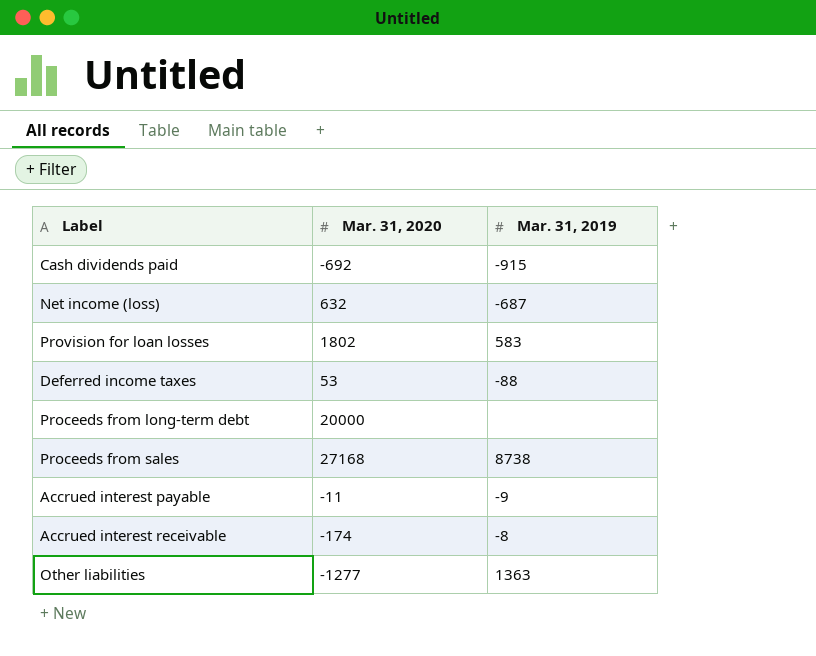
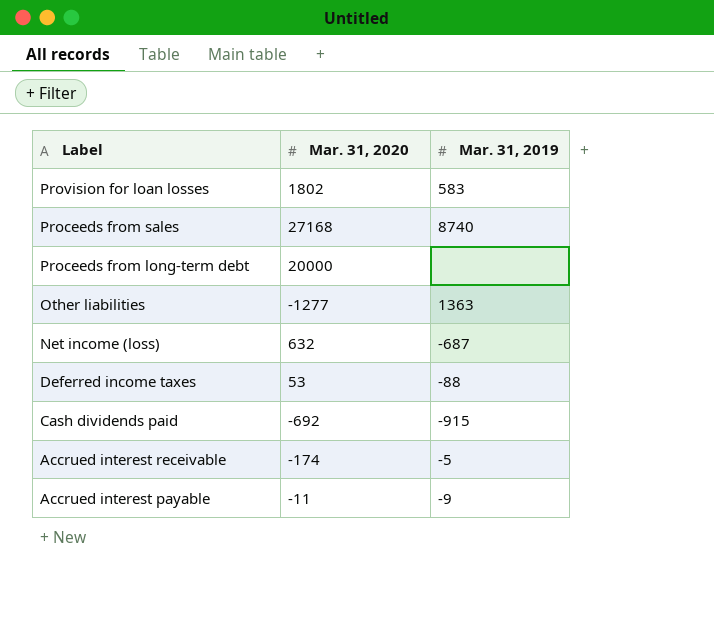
row order: none -> Label descending
Proceeds from sales | Mar. 31, 2019: 8738 -> 8740
Accrued interest receivable | Mar. 31, 2019: -8 -> -5

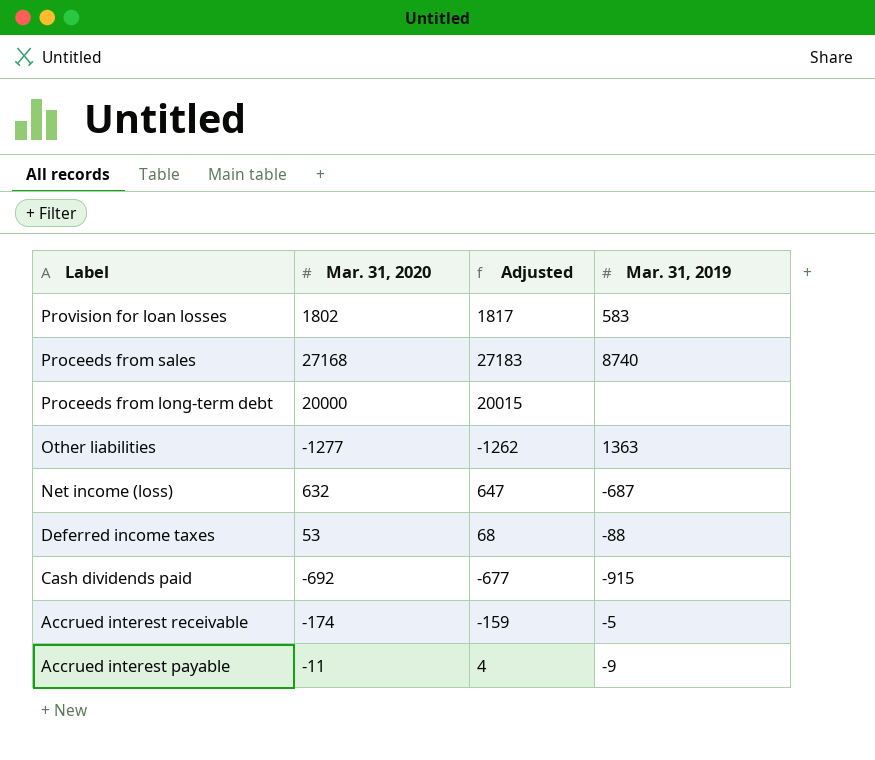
column Adjusted | formula: none -> [Mar. 31, 2020] + 15

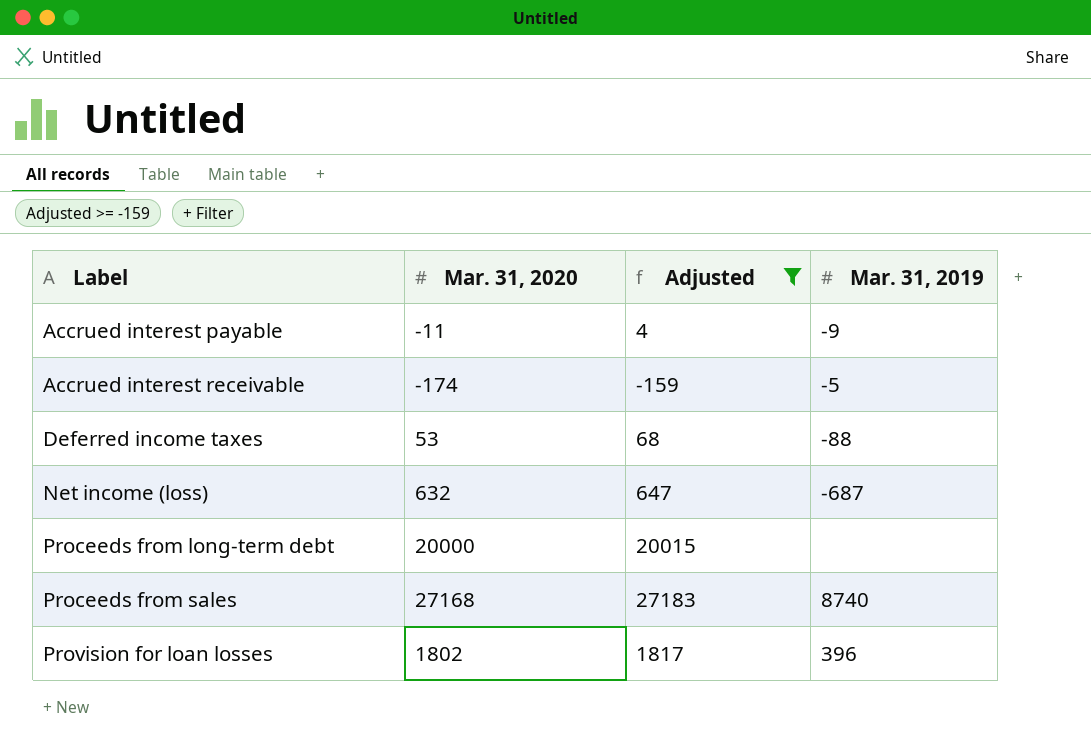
filter: none -> Adjusted >= -159
row order: Label descending -> Label ascending
Provision for loan losses | Mar. 31, 2019: 583 -> 396

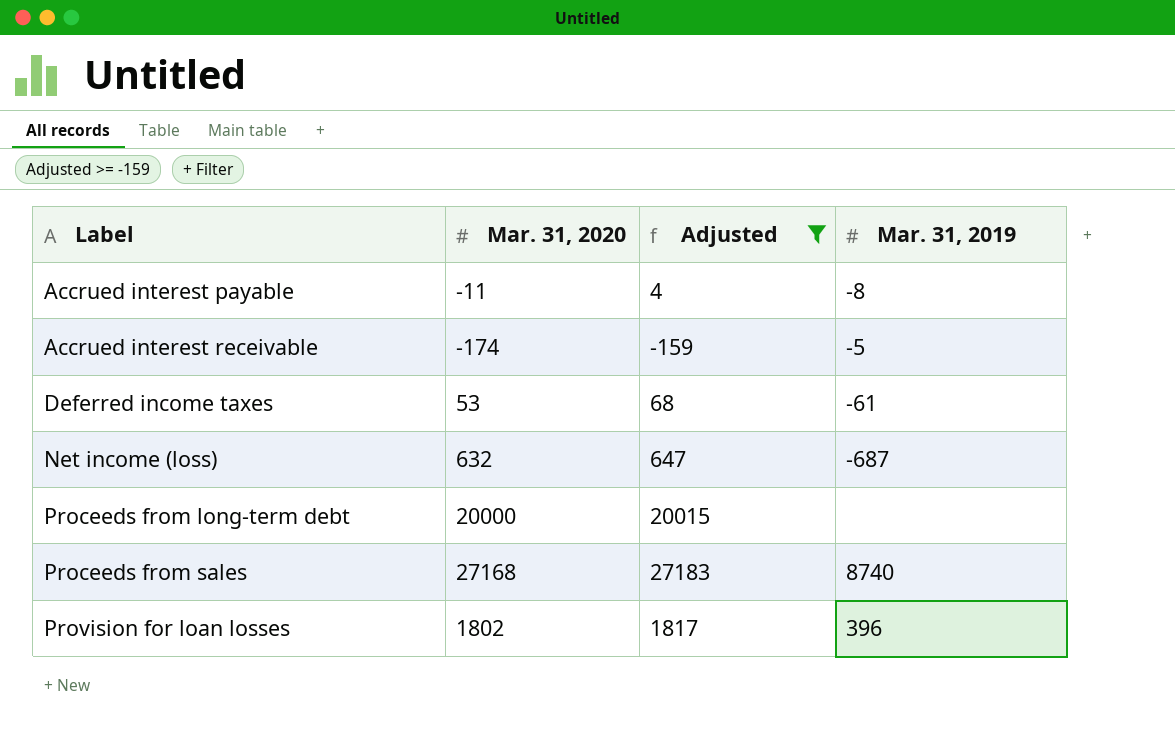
Accrued interest payable | Mar. 31, 2019: -9 -> -8
Deferred income taxes | Mar. 31, 2019: -88 -> -61

